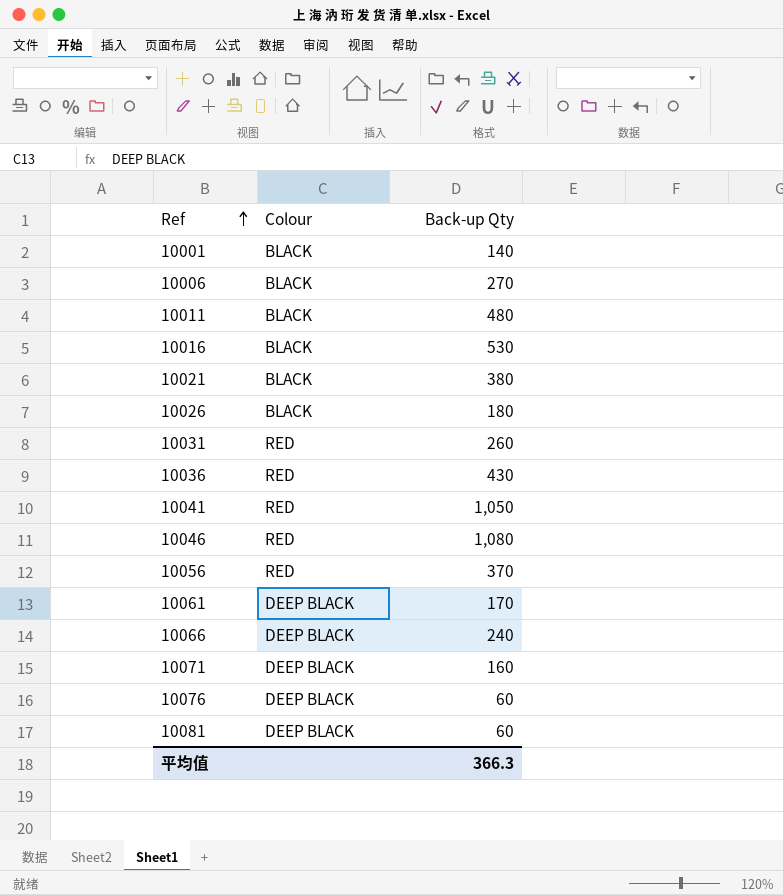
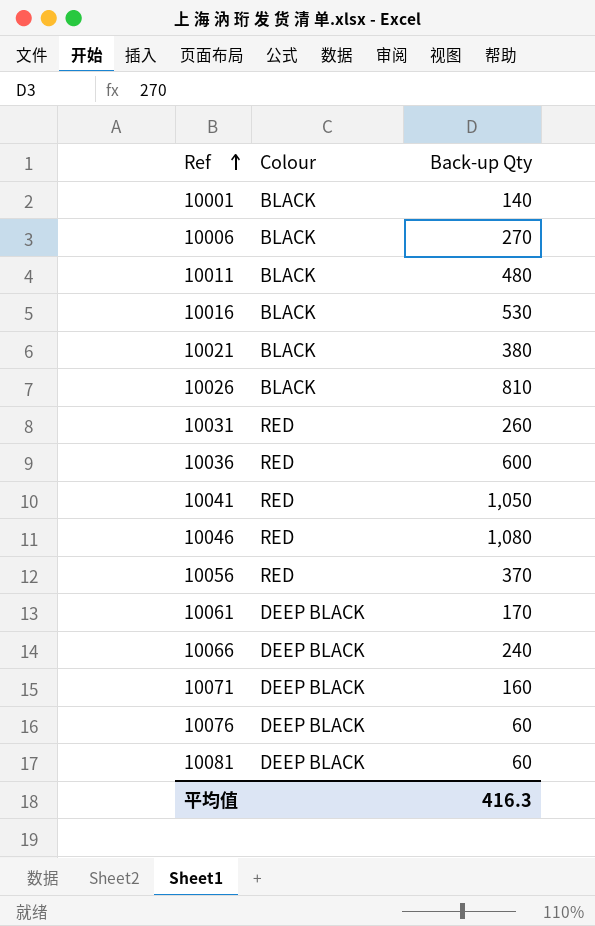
10026 | Back-up Qty: 180 -> 810
10036 | Back-up Qty: 430 -> 600
平均值 | Back-up Qty: 366.3 -> 416.3

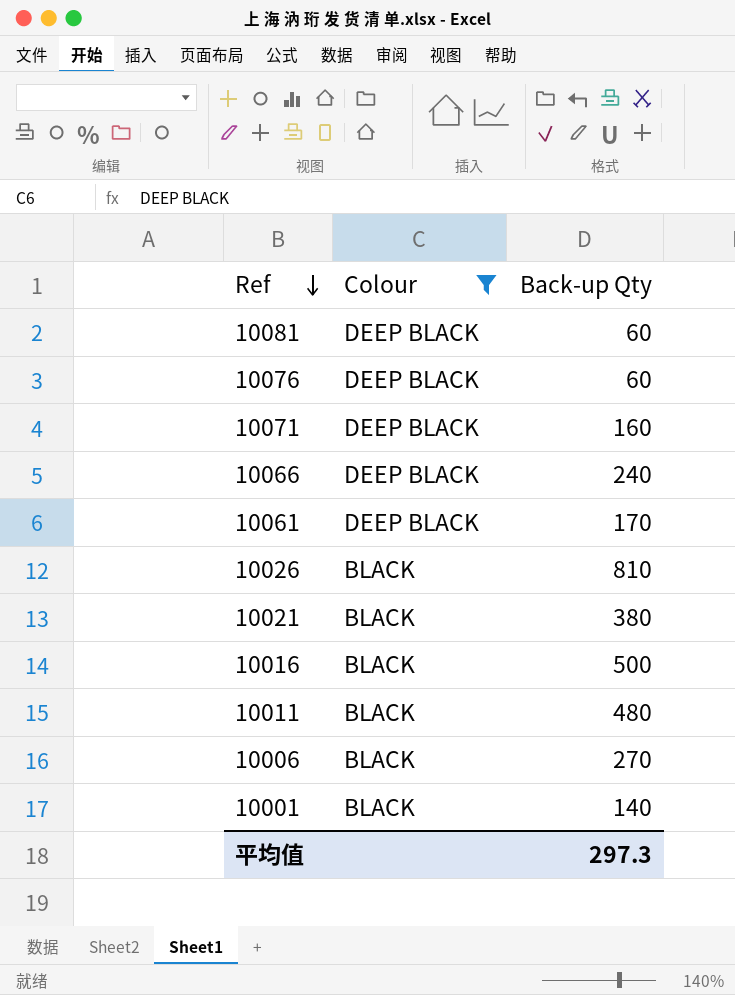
filter: none -> Colour != RED
row order: Ref ascending -> Ref descending
10016 | Back-up Qty: 530 -> 500
平均值 | Back-up Qty: 416.3 -> 297.3

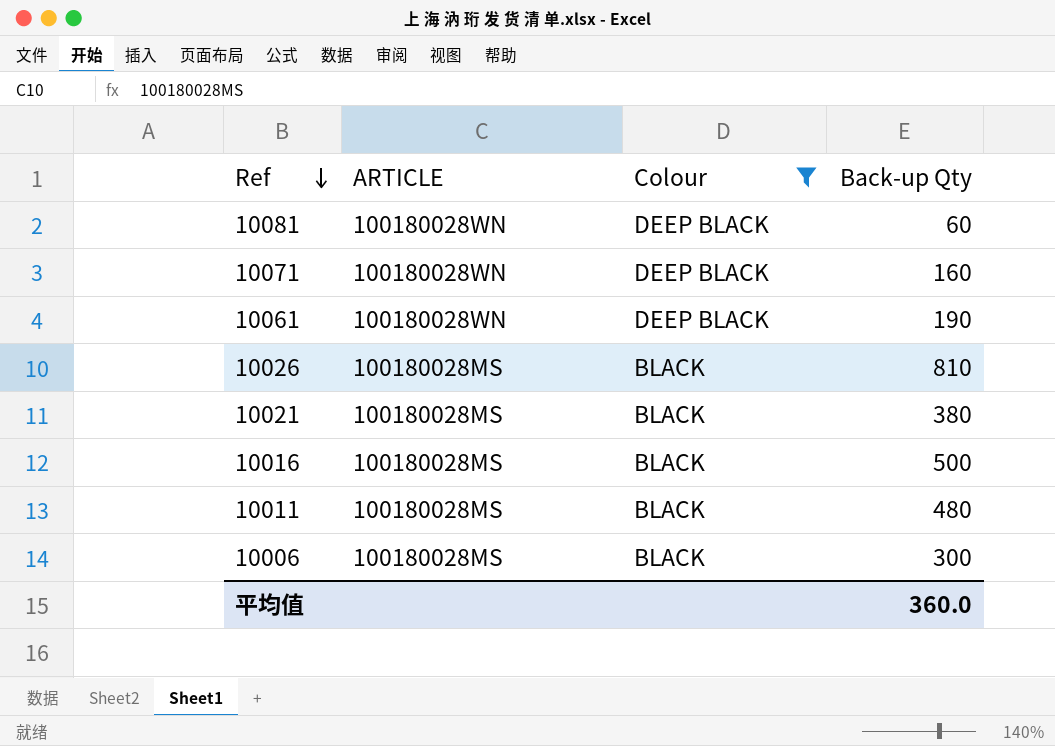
column ARTICLE | position: none -> 2
row 10076: DEEP BLACK | 60 -> none
row 10066: DEEP BLACK | 240 -> none
row 10001: BLACK | 140 -> none
10061 | Back-up Qty: 170 -> 190
10006 | Back-up Qty: 270 -> 300
平均值 | Back-up Qty: 297.3 -> 360.0

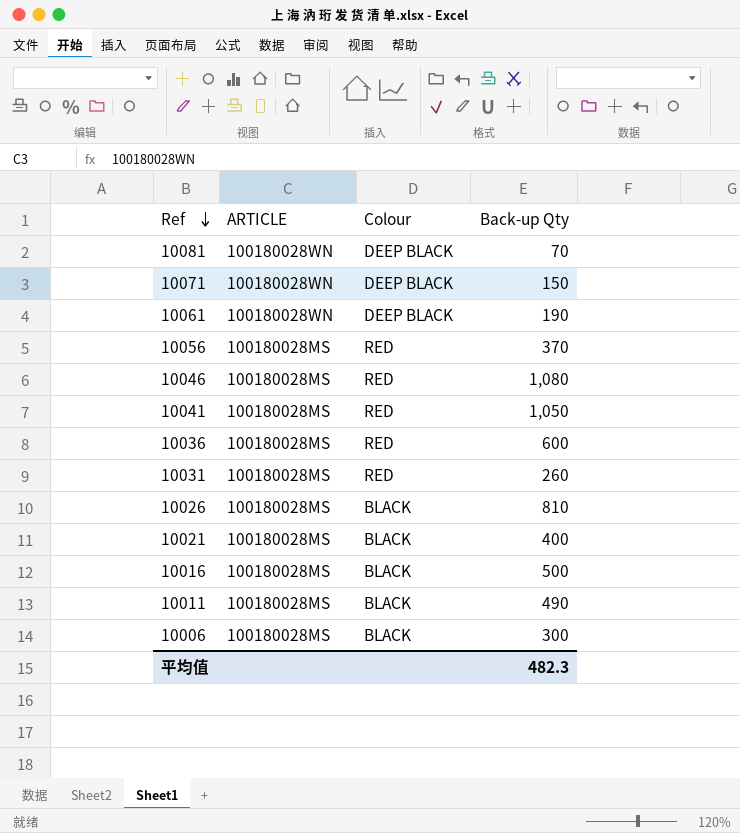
filter: Colour != RED -> none
10081 | Back-up Qty: 60 -> 70
10071 | Back-up Qty: 160 -> 150
10021 | Back-up Qty: 380 -> 400
10011 | Back-up Qty: 480 -> 490
平均值 | Back-up Qty: 360.0 -> 482.3

